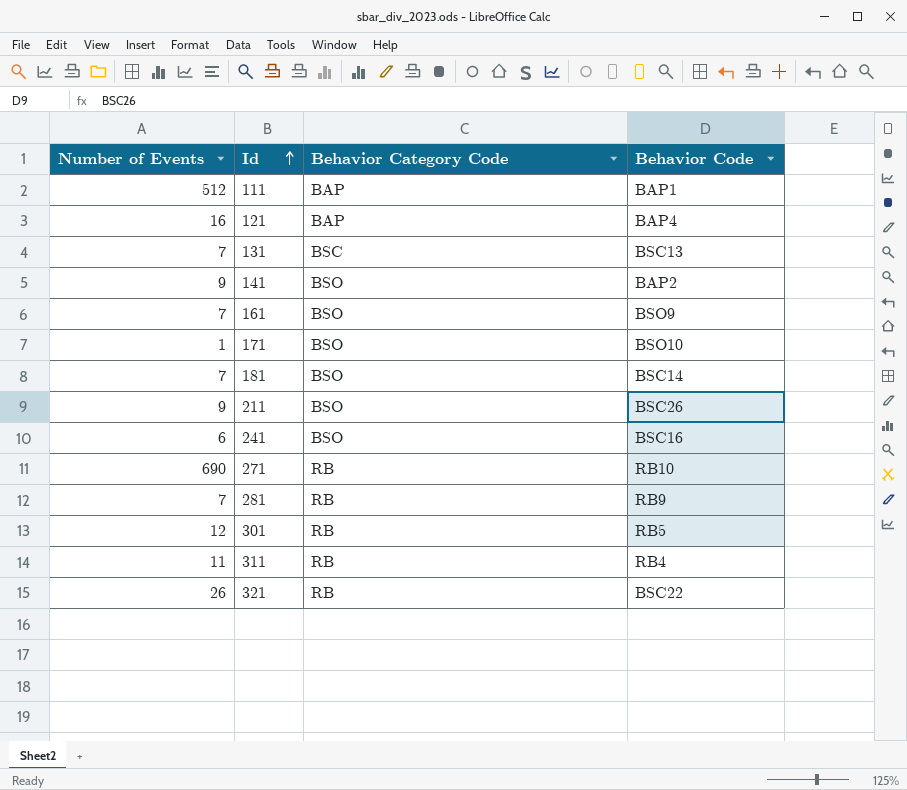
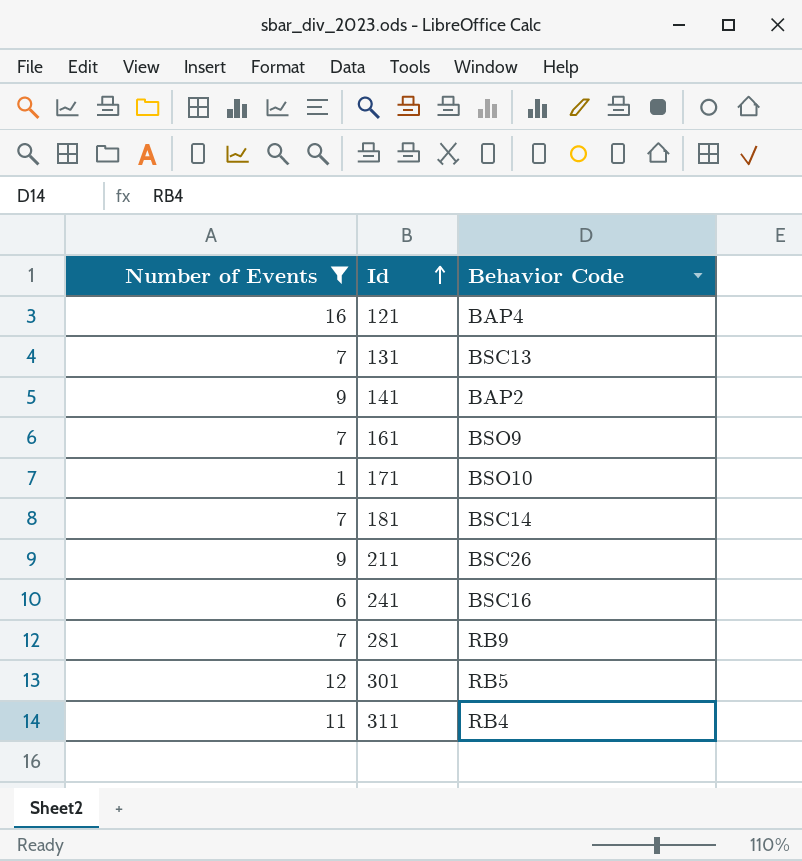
filter: none -> Number of Events <= 16
column Behavior Category Code | position: 3 -> none

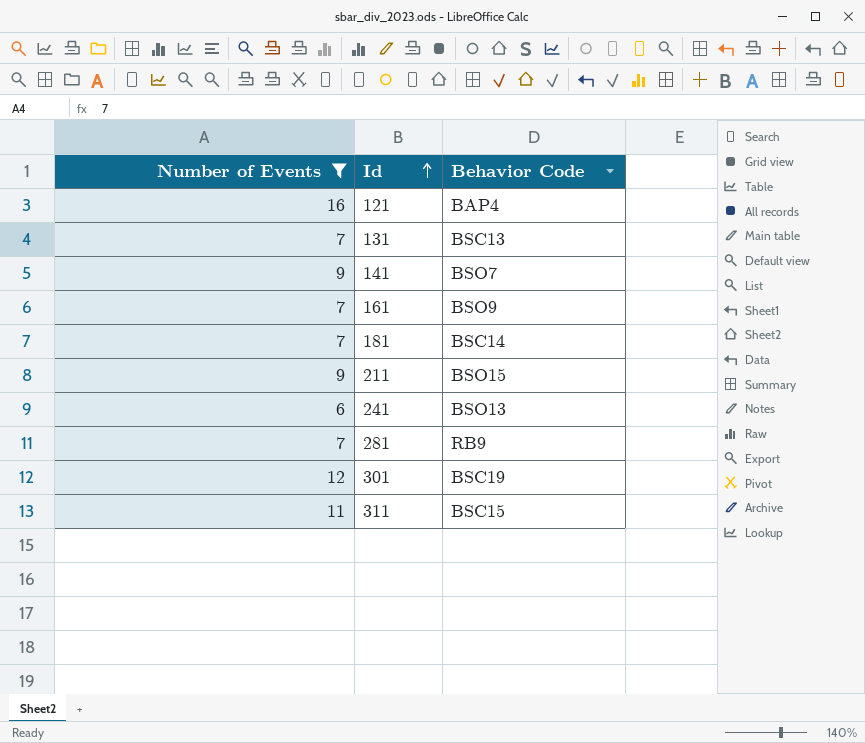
row 171: 1 | BSO10 -> none
141 | Behavior Code: BAP2 -> BSO7
211 | Behavior Code: BSC26 -> BSO15
241 | Behavior Code: BSC16 -> BSO13
301 | Behavior Code: RB5 -> BSC19
311 | Behavior Code: RB4 -> BSC15

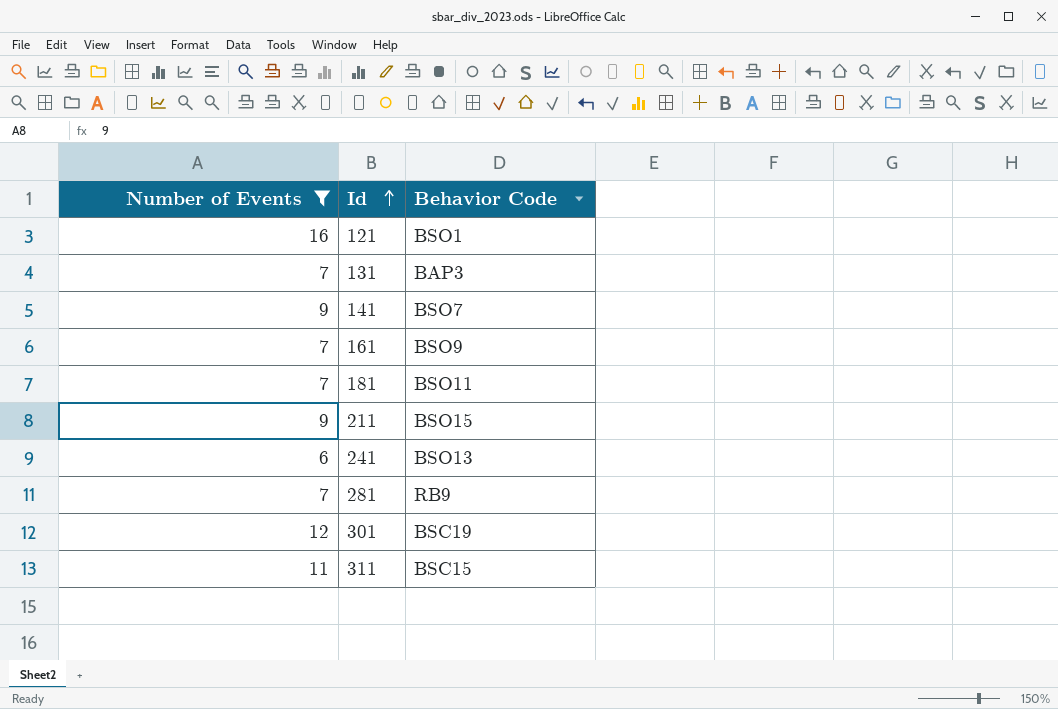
121 | Behavior Code: BAP4 -> BSO1
131 | Behavior Code: BSC13 -> BAP3
181 | Behavior Code: BSC14 -> BSO11

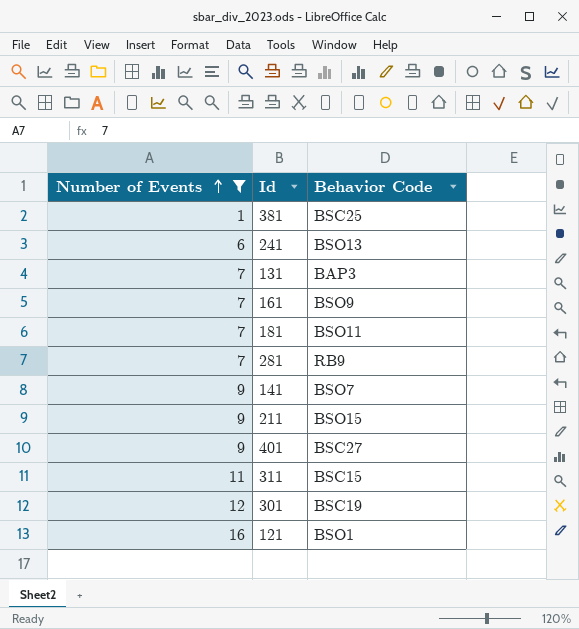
row order: Id ascending -> Number of Events ascending
row 381: none -> 1 | BSC25
row 401: none -> 9 | BSC27

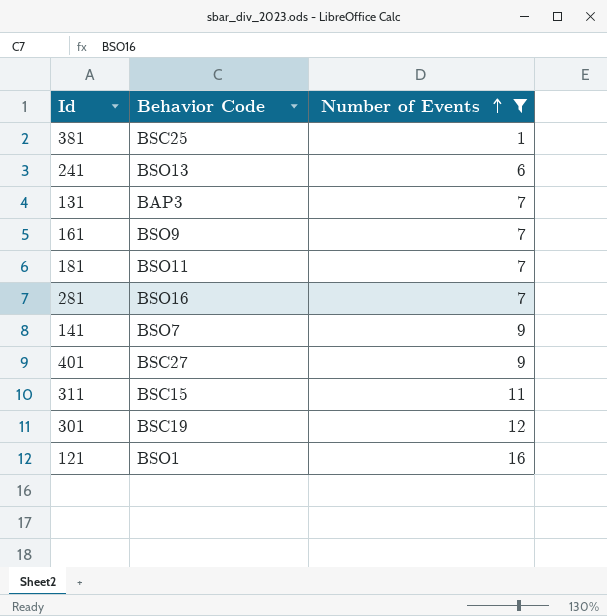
column Number of Events | position: 1 -> 3
row 211: 9 | BSO15 -> none
281 | Behavior Code: RB9 -> BSO16

